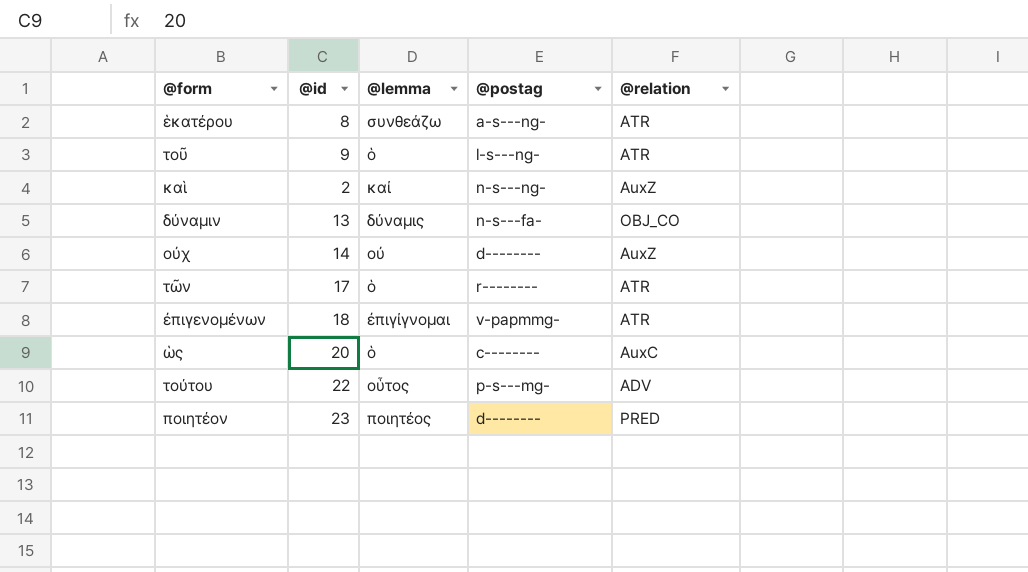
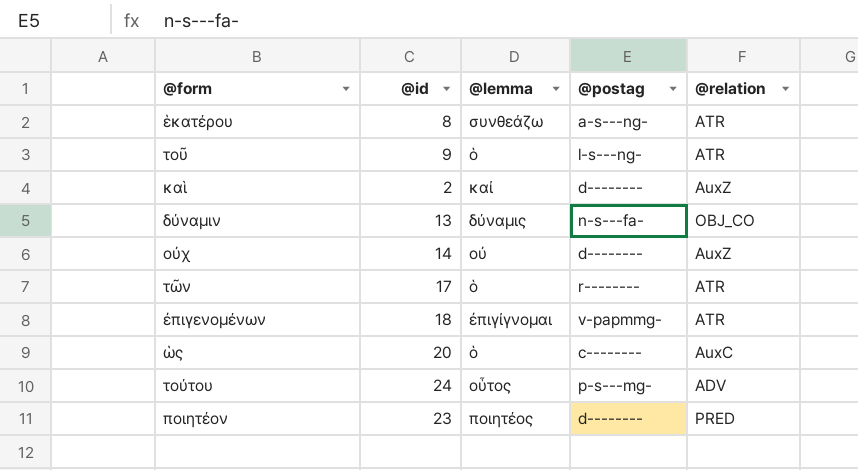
καὶ | @postag: n-s---ng- -> d--------
τούτου | @id: 22 -> 24

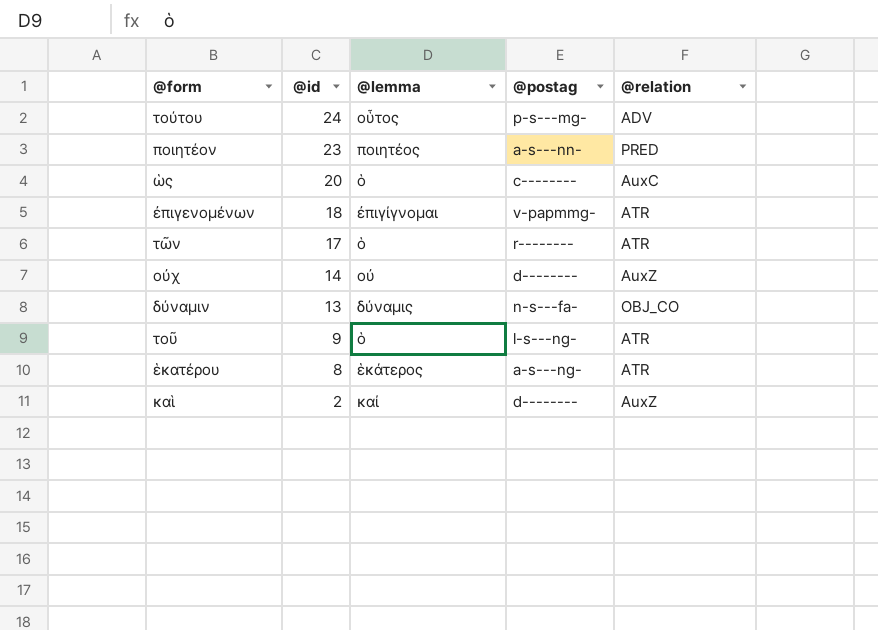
row order: none -> @id descending
ποιητέον | @postag: d-------- -> a-s---nn-
ἑκατέρου | @lemma: συνθεάζω -> ἑκάτερος

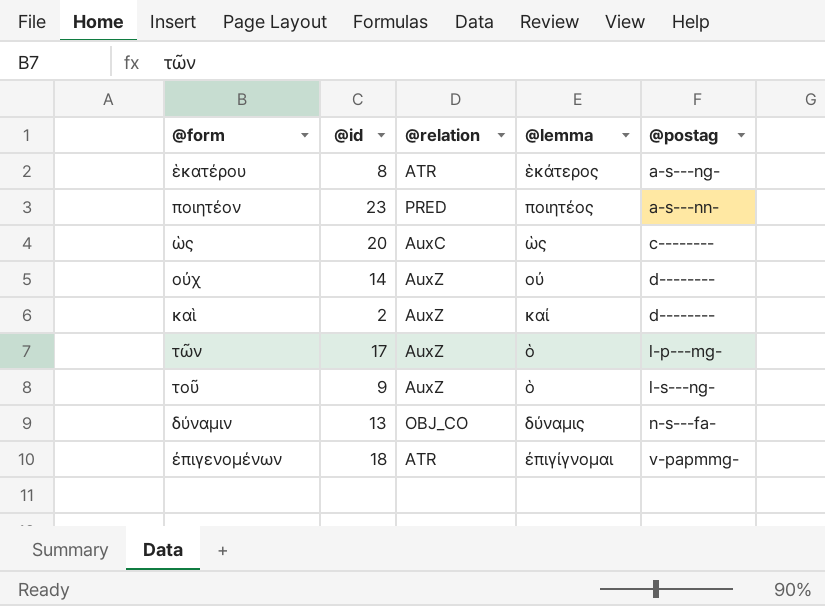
row order: @id descending -> @postag ascending
column @relation | position: 5 -> 3
row τούτου: 24 | οὗτος | p-s---mg- | ADV -> none
ὡς | @lemma: ὁ -> ὡς
τῶν | @relation: ATR -> AuxZ
τῶν | @postag: r-------- -> l-p---mg-
τοῦ | @relation: ATR -> AuxZ

